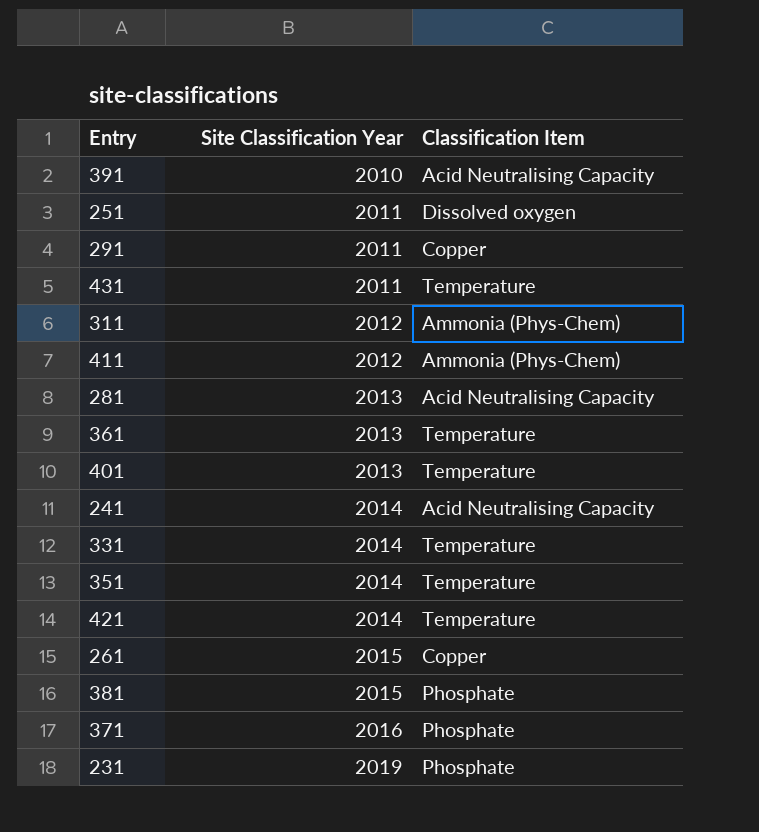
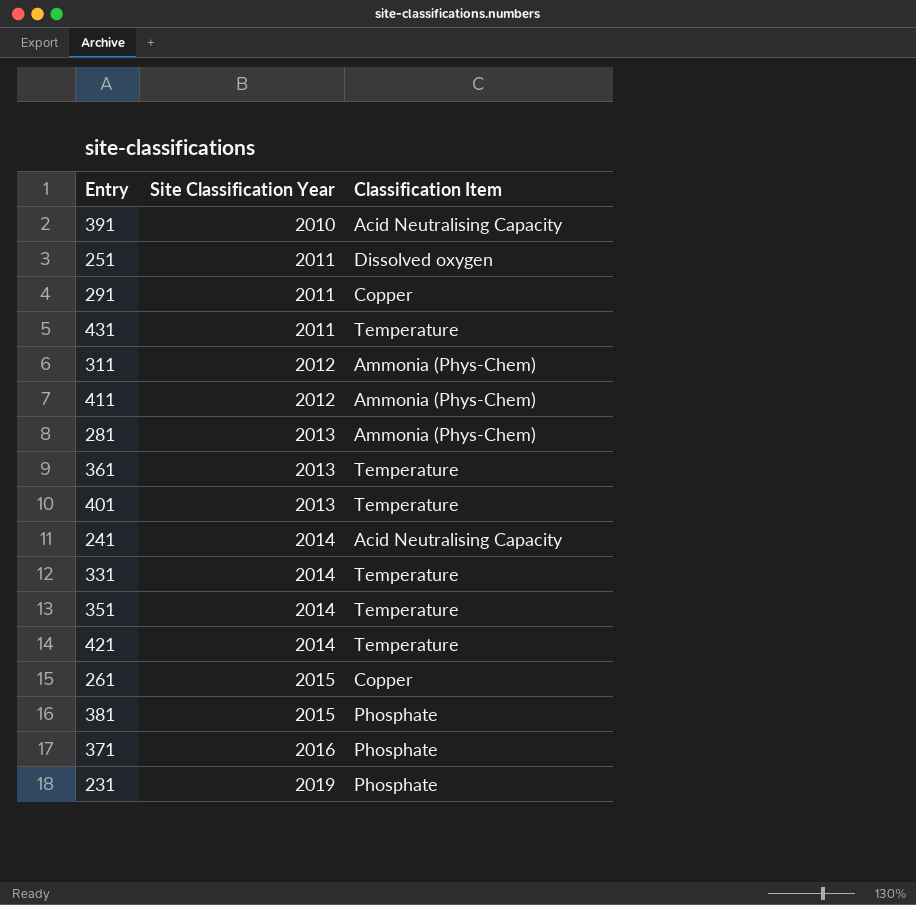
281 | Classification Item: Acid Neutralising Capacity -> Ammonia (Phys-Chem)

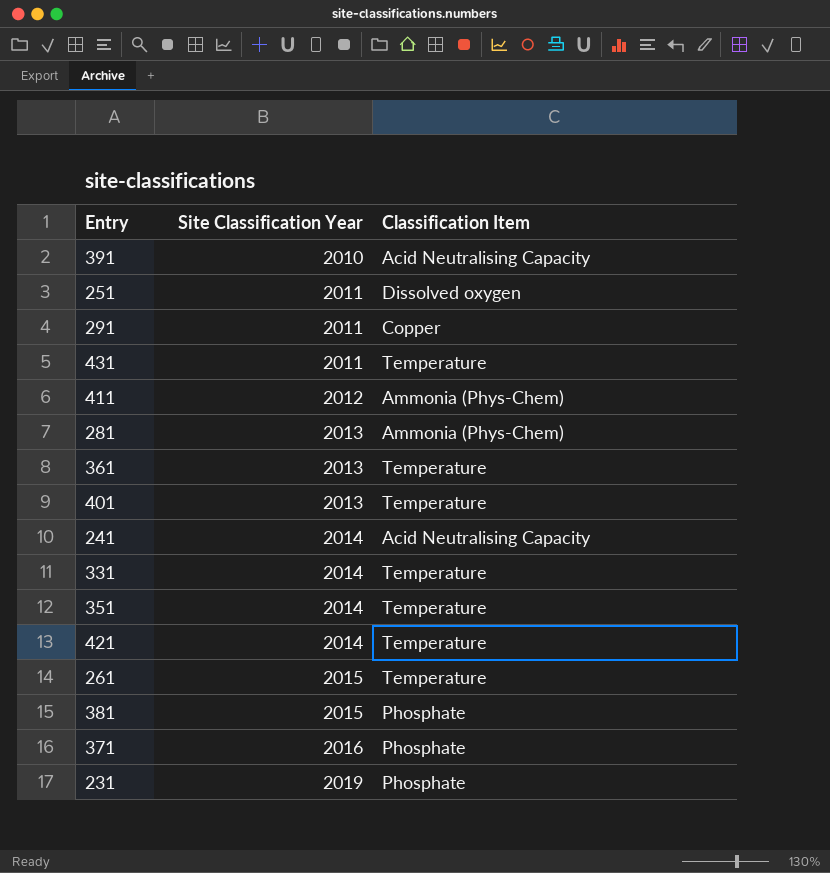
row 311: 2012 | Ammonia (Phys-Chem) -> none
261 | Classification Item: Copper -> Temperature

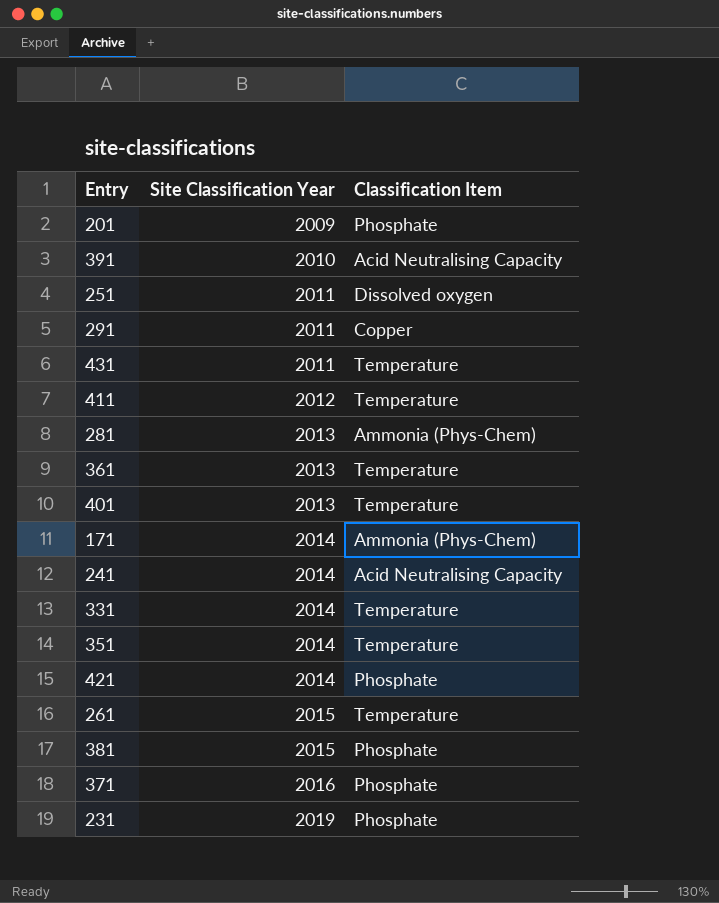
row 201: none -> 2009 | Phosphate
411 | Classification Item: Ammonia (Phys-Chem) -> Temperature
row 171: none -> 2014 | Ammonia (Phys-Chem)
421 | Classification Item: Temperature -> Phosphate

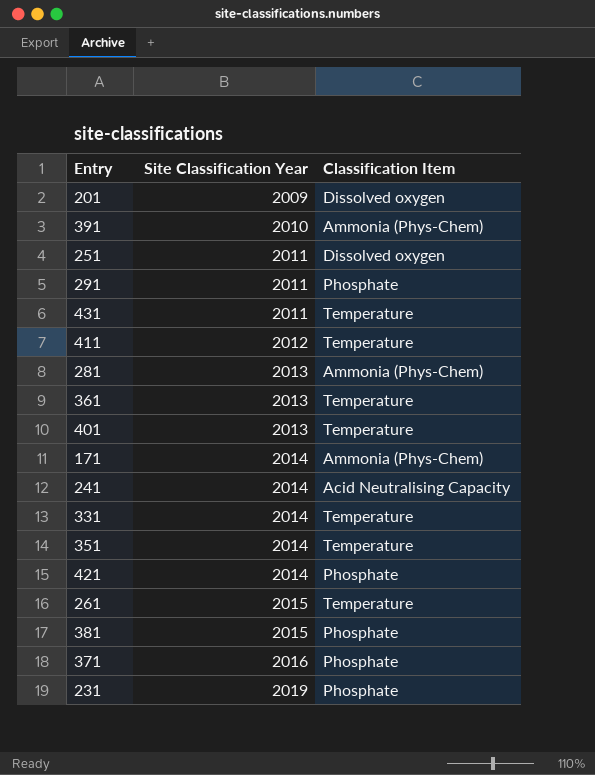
201 | Classification Item: Phosphate -> Dissolved oxygen
391 | Classification Item: Acid Neutralising Capacity -> Ammonia (Phys-Chem)
291 | Classification Item: Copper -> Phosphate

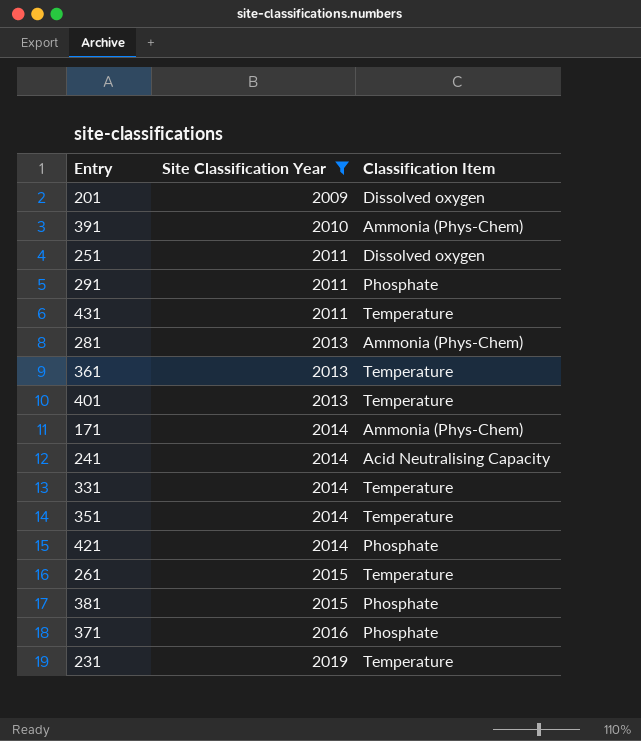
filter: none -> Site Classification Year != 2012
231 | Classification Item: Phosphate -> Temperature

